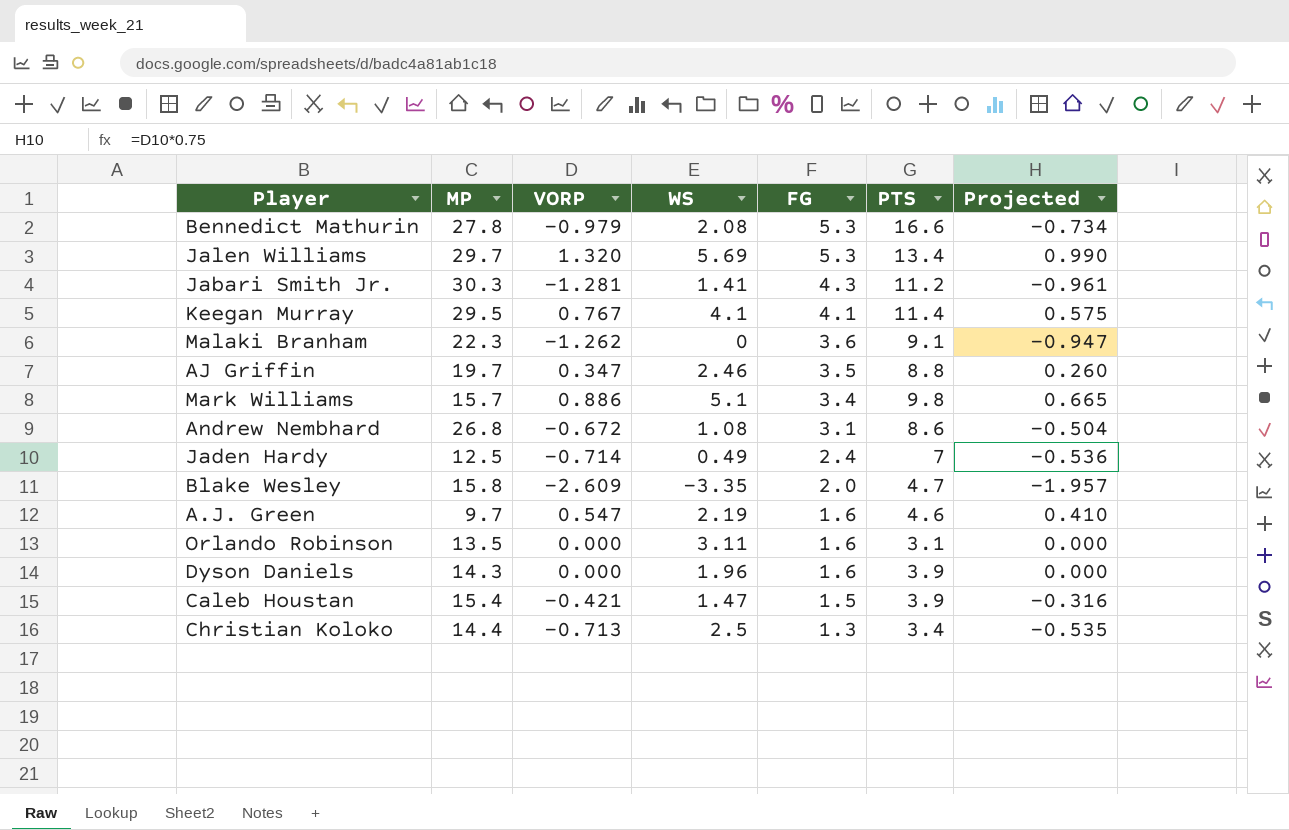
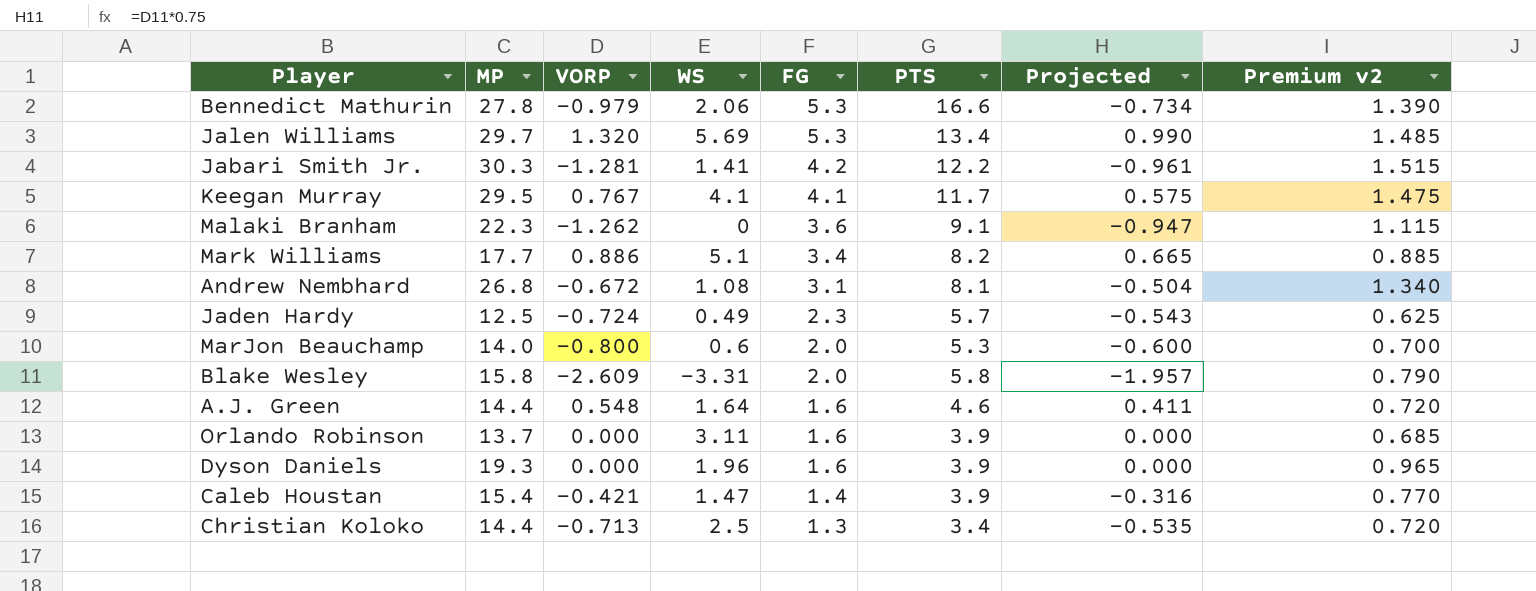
column Premium v2 | formula: none -> [MP] * 0.05
row AJ Griffin: 19.7 | 0.347 | 2.46 | 3.5 | 8.8 | 0.260 -> none
Bennedict Mathurin | WS: 2.08 -> 2.06
Jabari Smith Jr. | FG: 4.3 -> 4.2
Jabari Smith Jr. | PTS: 11.2 -> 12.2
Keegan Murray | PTS: 11.4 -> 11.7
Mark Williams | MP: 15.7 -> 17.7
Mark Williams | PTS: 9.8 -> 8.2
Andrew Nembhard | PTS: 8.6 -> 8.1
Jaden Hardy | VORP: -0.714 -> -0.724
Jaden Hardy | FG: 2.4 -> 2.3
Jaden Hardy | PTS: 7 -> 5.7
Jaden Hardy | Projected: -0.536 -> -0.543
row MarJon Beauchamp: none -> 14.0 | -0.800 | 0.6 | 2.0 | 5.3 | -0.600 | 0.700
Blake Wesley | WS: -3.35 -> -3.31
Blake Wesley | PTS: 4.7 -> 5.8
A.J. Green | MP: 9.7 -> 14.4
A.J. Green | VORP: 0.547 -> 0.548
A.J. Green | WS: 2.19 -> 1.64
A.J. Green | Projected: 0.410 -> 0.411
Orlando Robinson | MP: 13.5 -> 13.7
Orlando Robinson | PTS: 3.1 -> 3.9
Dyson Daniels | MP: 14.3 -> 19.3
Caleb Houstan | FG: 1.5 -> 1.4

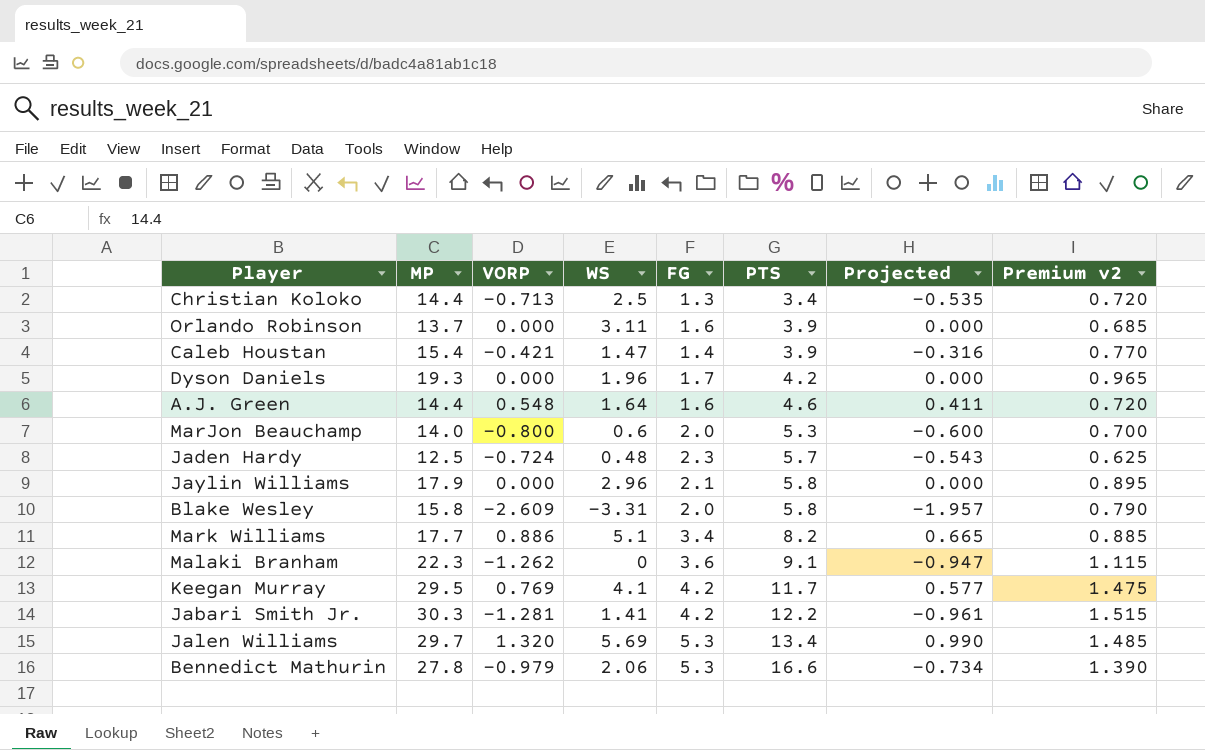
row order: FG descending -> PTS ascending
row Andrew Nembhard: 26.8 | -0.672 | 1.08 | 3.1 | 8.1 | -0.504 | 1.340 -> none
Dyson Daniels | FG: 1.6 -> 1.7
Dyson Daniels | PTS: 3.9 -> 4.2
Jaden Hardy | WS: 0.49 -> 0.48
row Jaylin Williams: none -> 17.9 | 0.000 | 2.96 | 2.1 | 5.8 | 0.000 | 0.895
Keegan Murray | VORP: 0.767 -> 0.769
Keegan Murray | FG: 4.1 -> 4.2
Keegan Murray | Projected: 0.575 -> 0.577

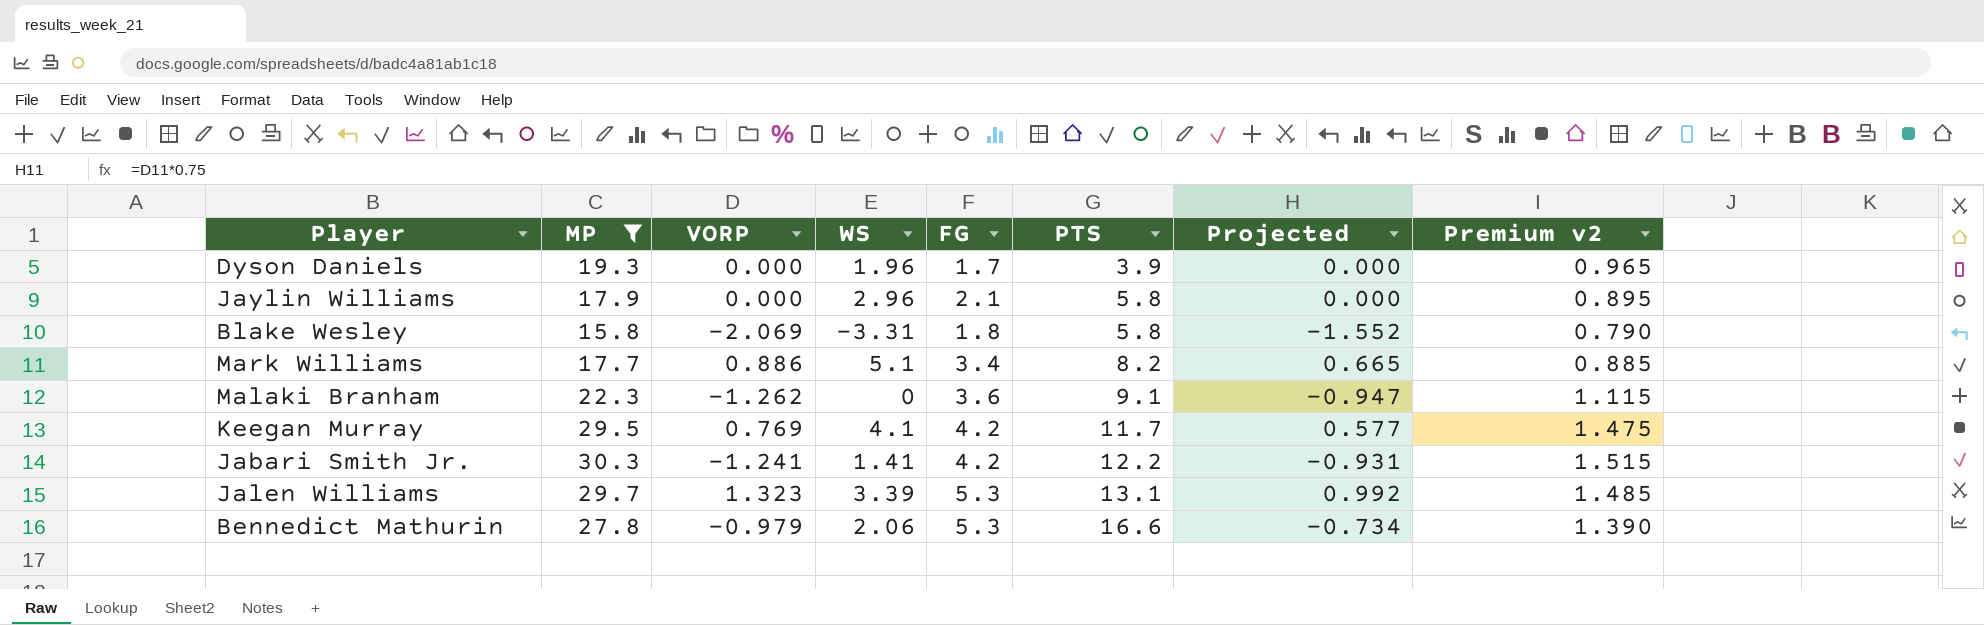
filter: none -> MP >= 15.8
Dyson Daniels | PTS: 4.2 -> 3.9
Blake Wesley | VORP: -2.609 -> -2.069
Blake Wesley | FG: 2.0 -> 1.8
Blake Wesley | Projected: -1.957 -> -1.552
Jabari Smith Jr. | VORP: -1.281 -> -1.241
Jabari Smith Jr. | Projected: -0.961 -> -0.931
Jalen Williams | VORP: 1.320 -> 1.323
Jalen Williams | WS: 5.69 -> 3.39
Jalen Williams | PTS: 13.4 -> 13.1
Jalen Williams | Projected: 0.990 -> 0.992

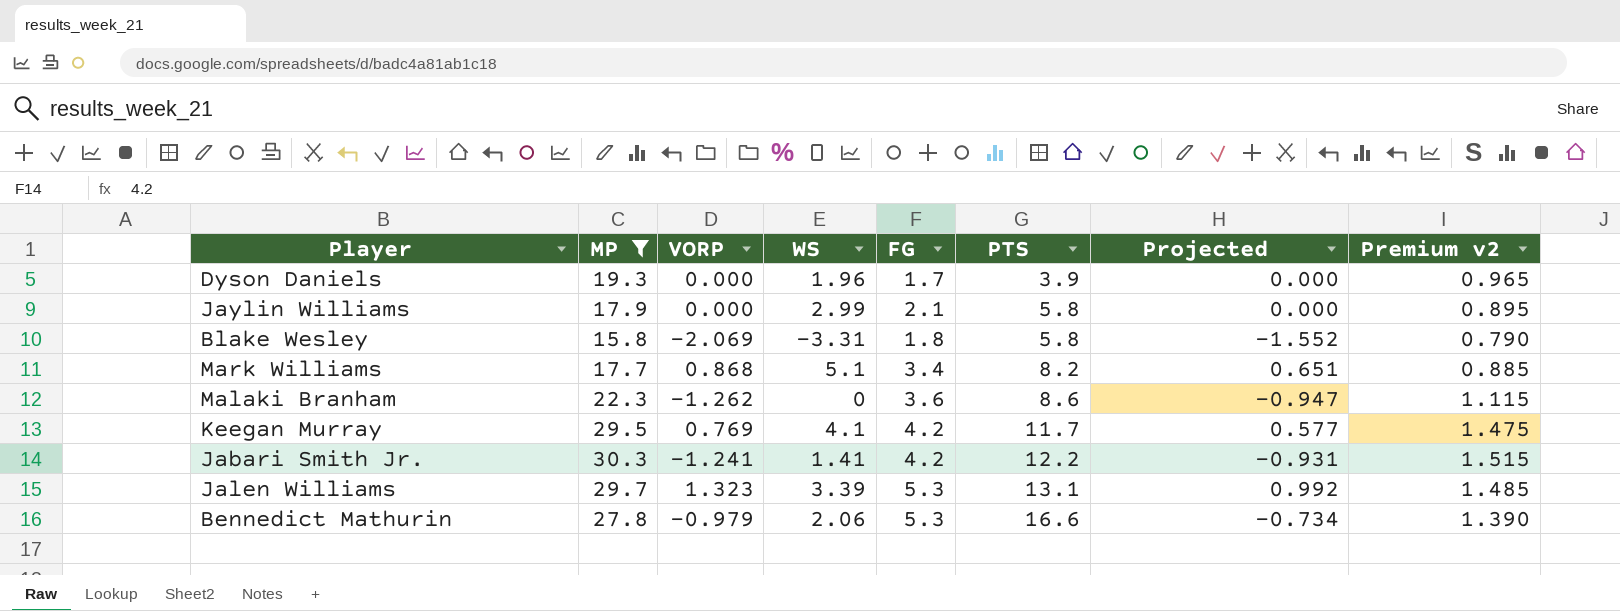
Jaylin Williams | WS: 2.96 -> 2.99
Mark Williams | VORP: 0.886 -> 0.868
Mark Williams | Projected: 0.665 -> 0.651
Malaki Branham | PTS: 9.1 -> 8.6

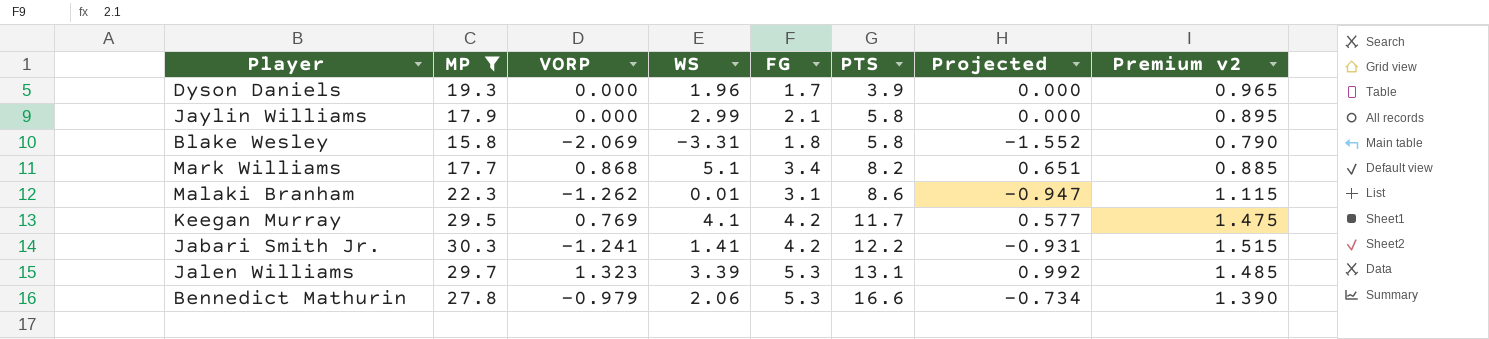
Malaki Branham | WS: 0 -> 0.01
Malaki Branham | FG: 3.6 -> 3.1

